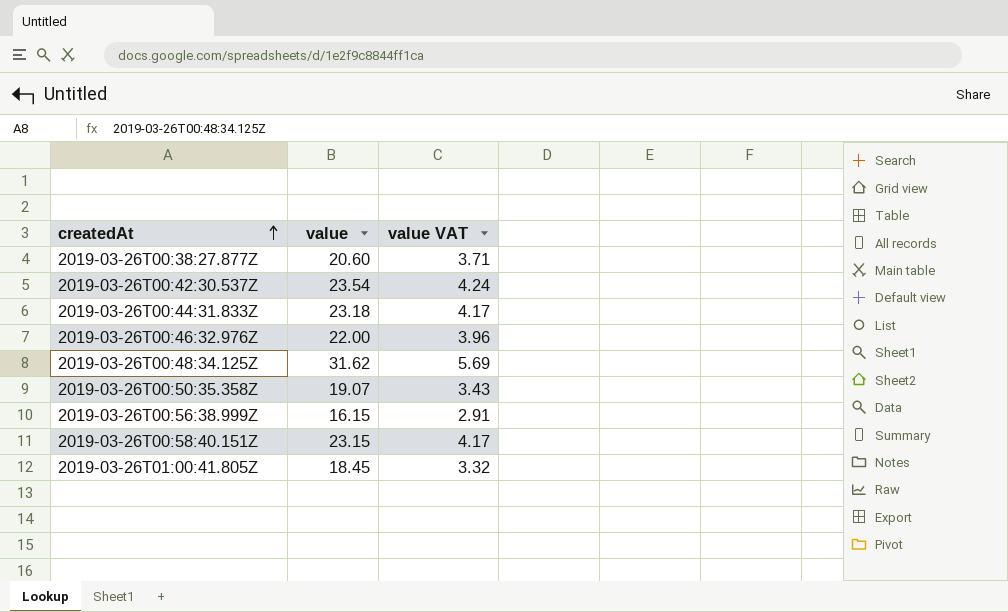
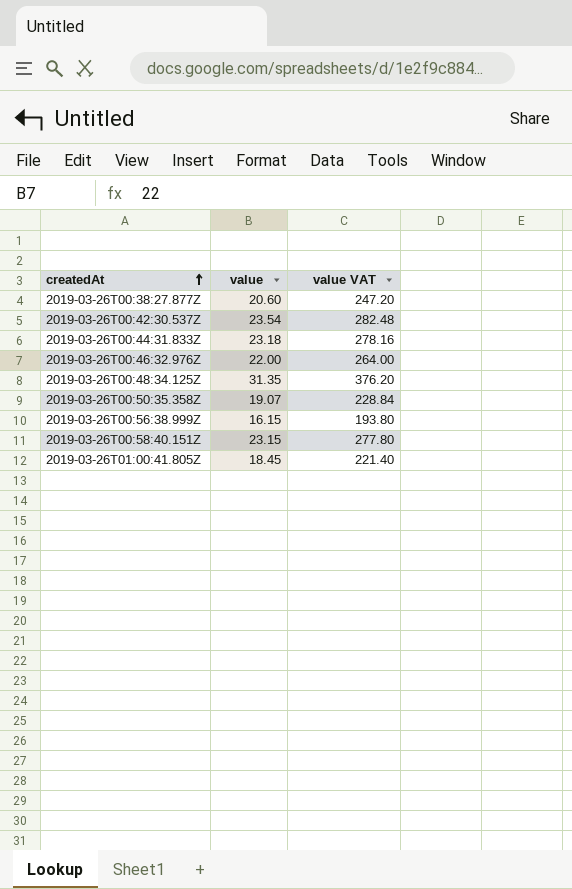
column value VAT | formula: [value] * 0.18 -> [value] * 12
2019-03-26T00:48:34.125Z | value: 31.62 -> 31.35

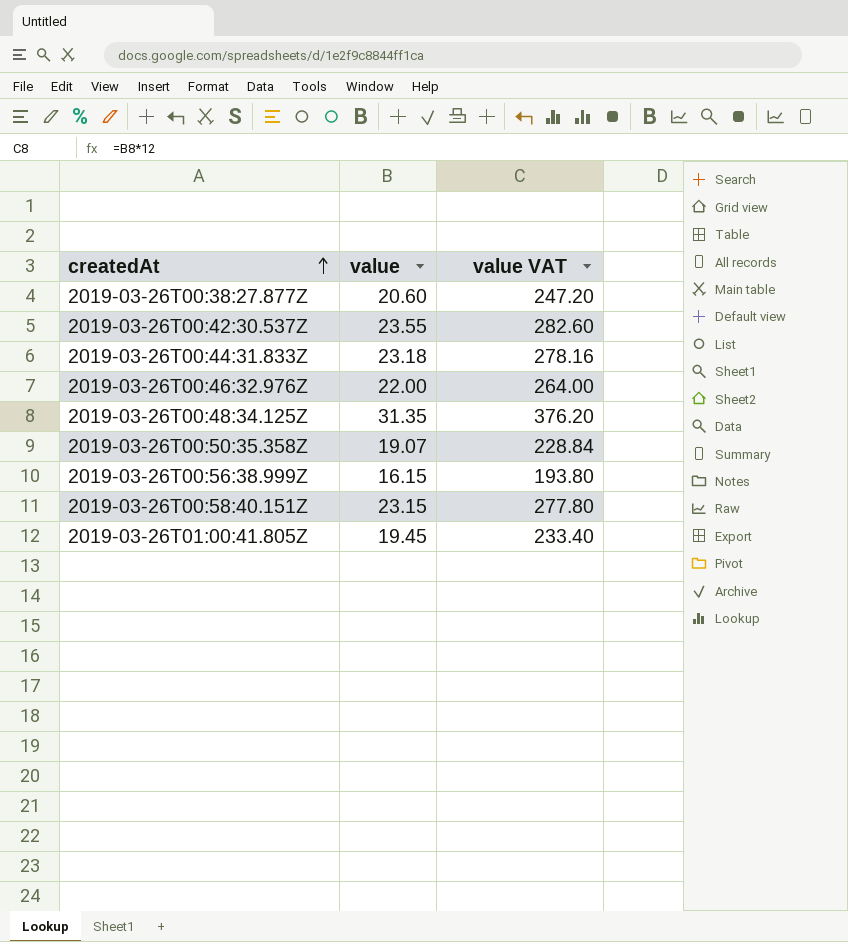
2019-03-26T00:42:30.537Z | value: 23.54 -> 23.55
2019-03-26T00:42:30.537Z | value VAT: 282.48 -> 282.60
2019-03-26T01:00:41.805Z | value: 18.45 -> 19.45
2019-03-26T01:00:41.805Z | value VAT: 221.40 -> 233.40

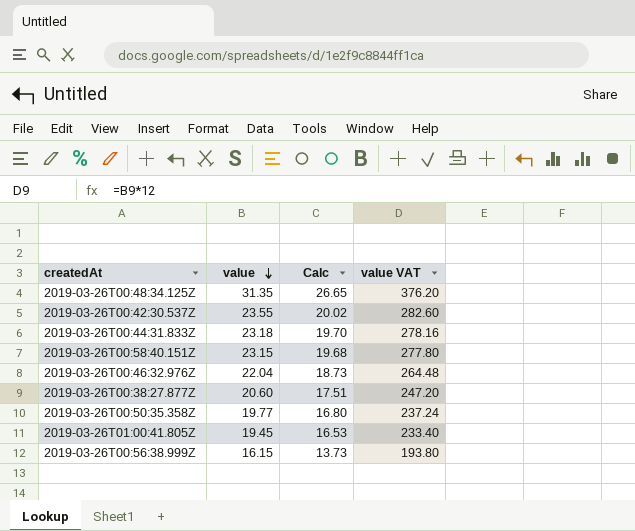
row order: createdAt ascending -> value descending
column Calc | formula: none -> [value] * 0.85
2019-03-26T00:46:32.976Z | value: 22.00 -> 22.04
2019-03-26T00:46:32.976Z | value VAT: 264.00 -> 264.48
2019-03-26T00:50:35.358Z | value: 19.07 -> 19.77
2019-03-26T00:50:35.358Z | value VAT: 228.84 -> 237.24

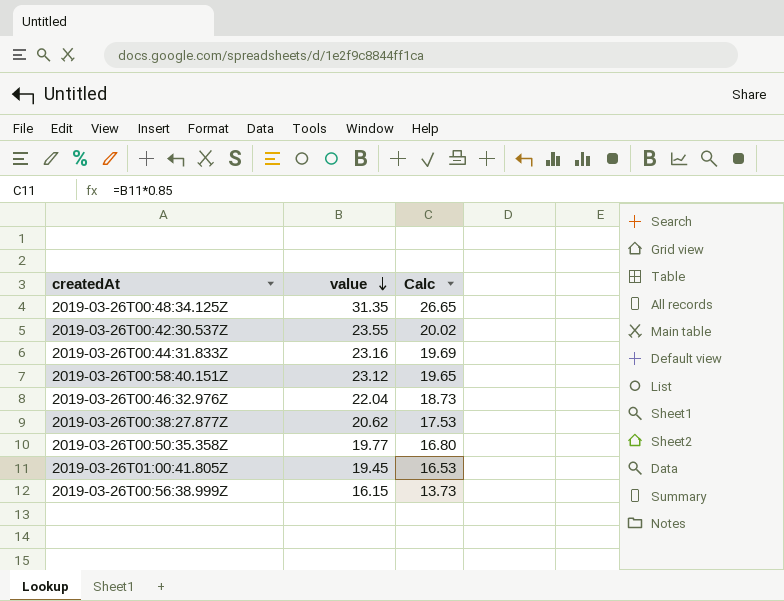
column value VAT | formula: [value] * 12 -> none
2019-03-26T00:44:31.833Z | value: 23.18 -> 23.16
2019-03-26T00:44:31.833Z | Calc: 19.70 -> 19.69
2019-03-26T00:58:40.151Z | value: 23.15 -> 23.12
2019-03-26T00:58:40.151Z | Calc: 19.68 -> 19.65
2019-03-26T00:38:27.877Z | value: 20.60 -> 20.62
2019-03-26T00:38:27.877Z | Calc: 17.51 -> 17.53

